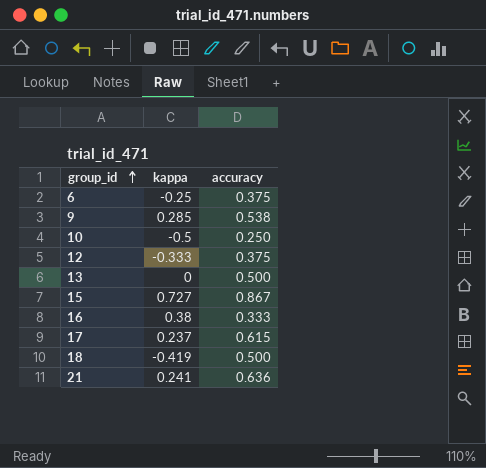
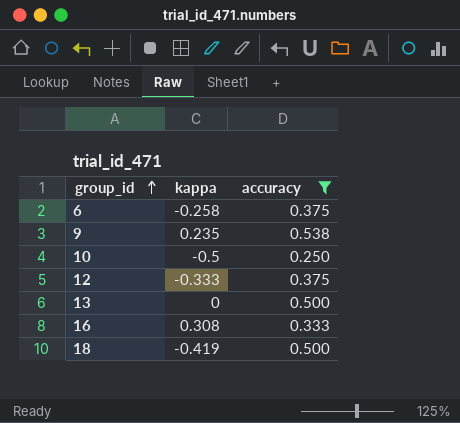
filter: none -> accuracy <= 0.538
6 | kappa: -0.25 -> -0.258
9 | kappa: 0.285 -> 0.235
16 | kappa: 0.38 -> 0.308

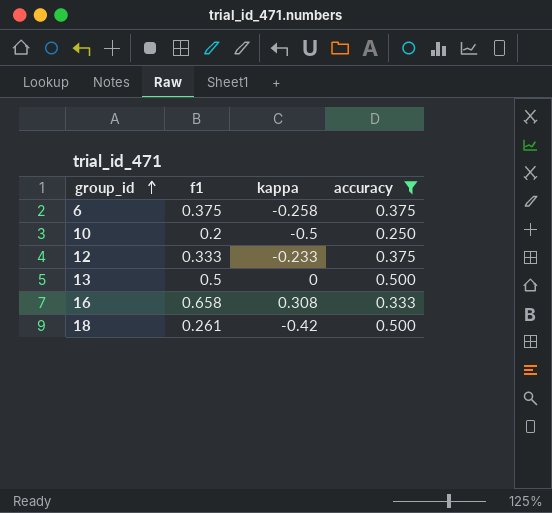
column f1 | position: none -> 2
row 9: 0.235 | 0.538 -> none
12 | kappa: -0.333 -> -0.233
18 | kappa: -0.419 -> -0.42

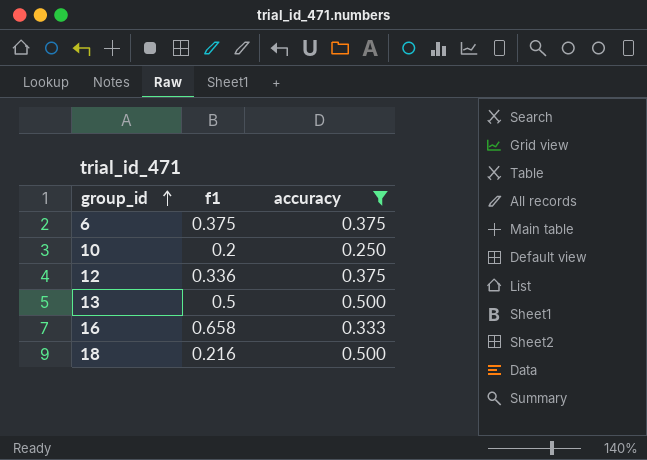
column kappa | position: 3 -> none
12 | f1: 0.333 -> 0.336
18 | f1: 0.261 -> 0.216

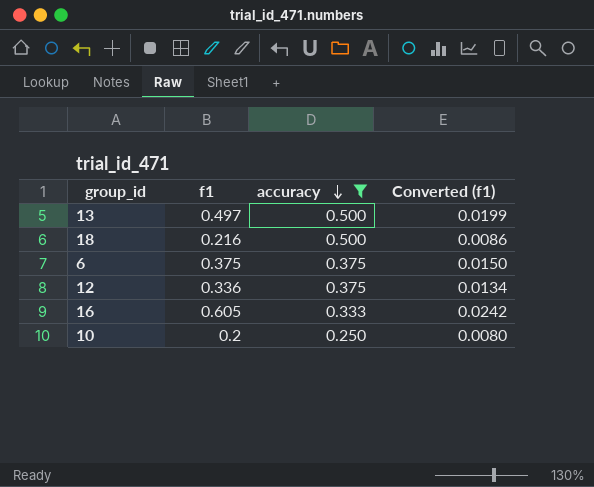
row order: group_id ascending -> accuracy descending
column Converted (f1) | formula: none -> [f1] * 0.04
13 | f1: 0.5 -> 0.497
16 | f1: 0.658 -> 0.605

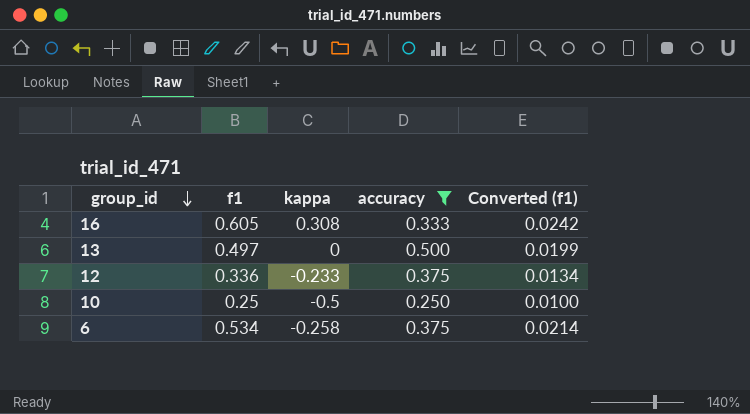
row order: accuracy descending -> group_id descending
column kappa | position: none -> 3
row 18: 0.216 | 0.500 | 0.0086 -> none
10 | f1: 0.2 -> 0.25
10 | Converted (f1): 0.0080 -> 0.0100
6 | f1: 0.375 -> 0.534
6 | Converted (f1): 0.0150 -> 0.0214

